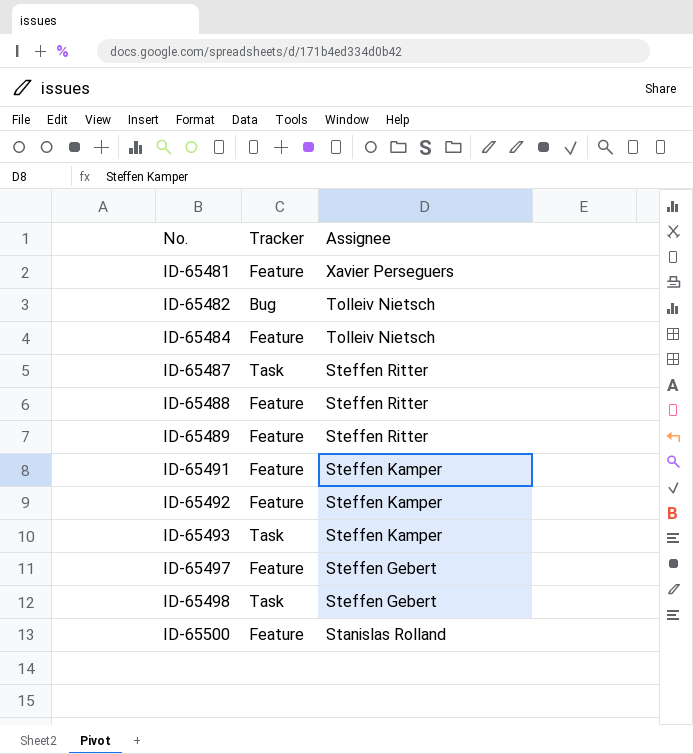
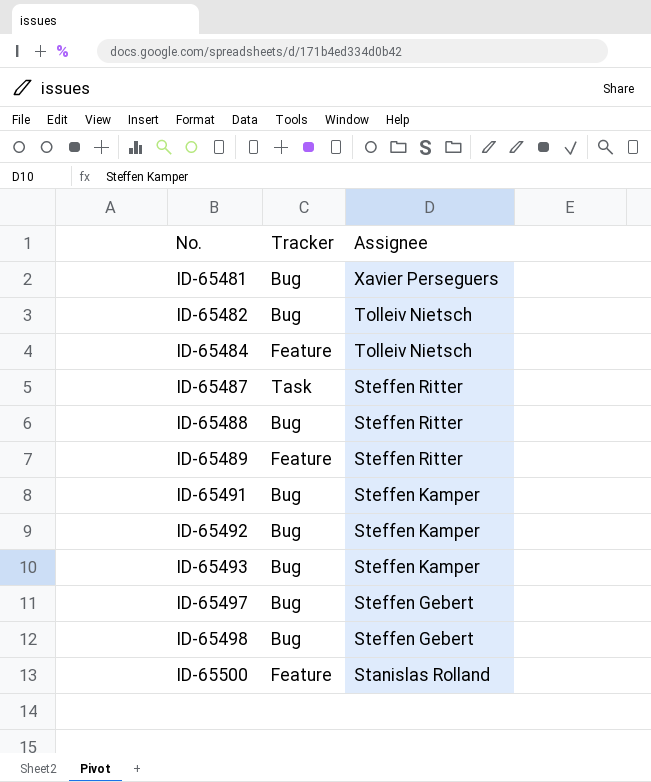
ID-65481 | Tracker: Feature -> Bug
ID-65488 | Tracker: Feature -> Bug
ID-65491 | Tracker: Feature -> Bug
ID-65492 | Tracker: Feature -> Bug
ID-65493 | Tracker: Task -> Bug
ID-65497 | Tracker: Feature -> Bug
ID-65498 | Tracker: Task -> Bug

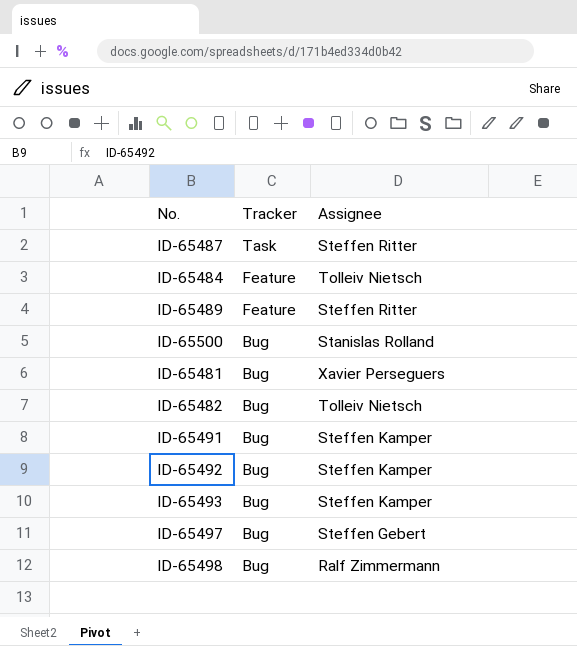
row order: No. ascending -> Tracker descending
row ID-65488: Bug | Steffen Ritter -> none
ID-65500 | Tracker: Feature -> Bug
ID-65498 | Assignee: Steffen Gebert -> Ralf Zimmermann

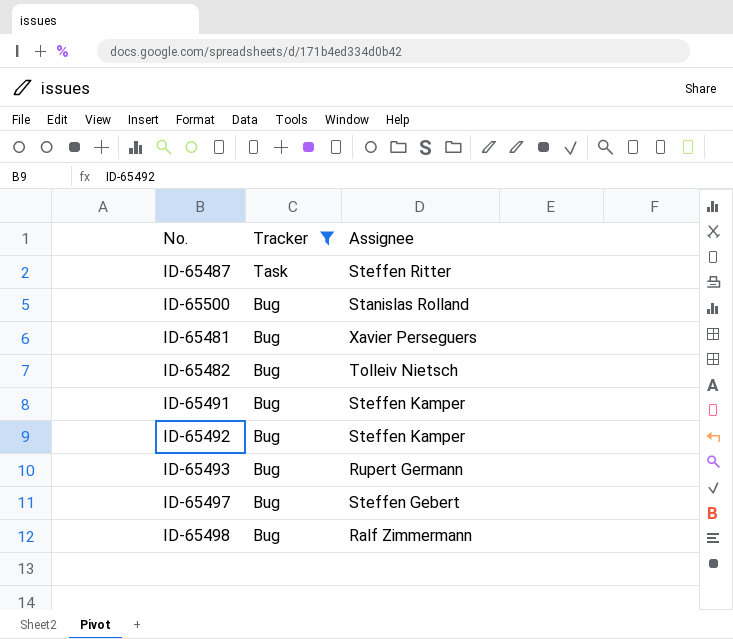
filter: none -> Tracker != Feature
ID-65493 | Assignee: Steffen Kamper -> Rupert Germann

